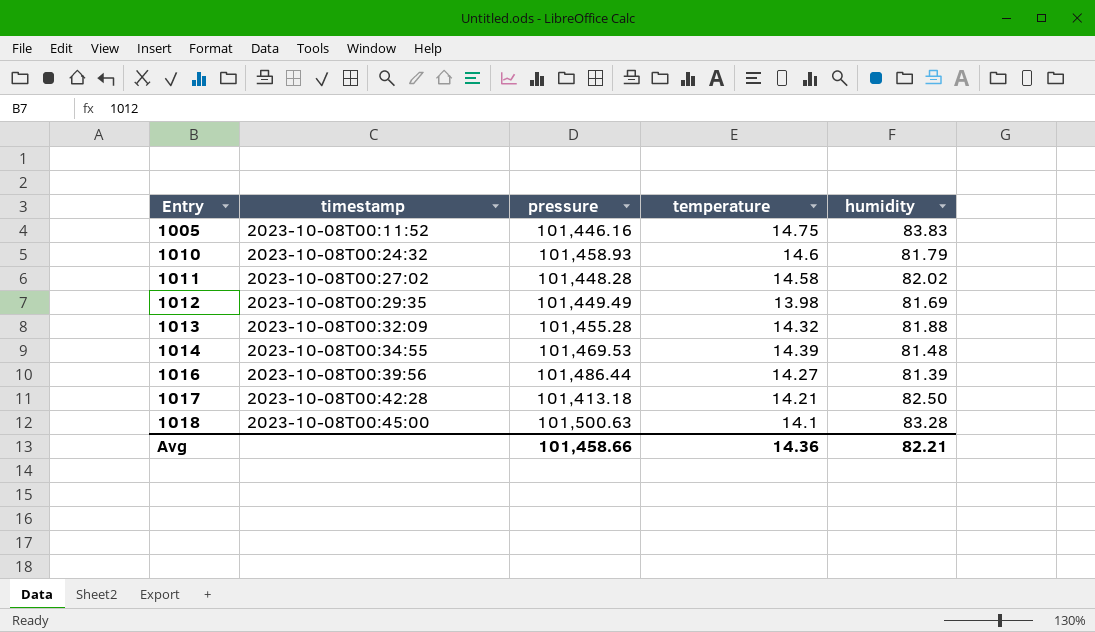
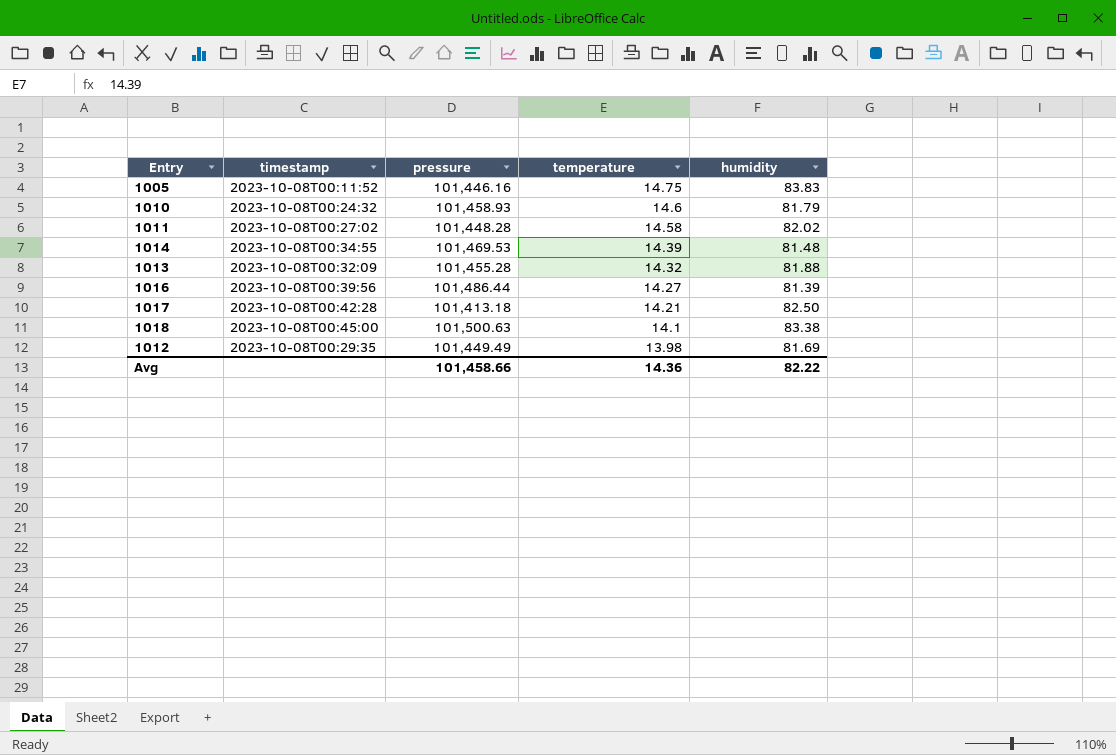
row order: Entry ascending -> temperature descending
1018 | humidity: 83.28 -> 83.38
Avg | humidity: 82.21 -> 82.22

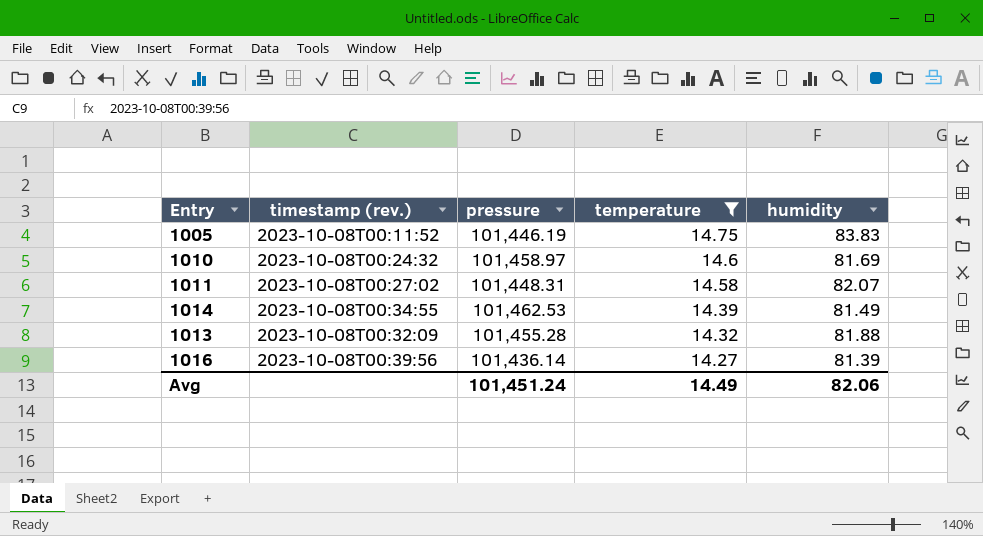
filter: none -> temperature >= 14.27
column name: timestamp -> timestamp (rev.)
1005 | pressure: 101,446.16 -> 101,446.19
1010 | pressure: 101,458.93 -> 101,458.97
1010 | humidity: 81.79 -> 81.69
1011 | pressure: 101,448.28 -> 101,448.31
1011 | humidity: 82.02 -> 82.07
1014 | pressure: 101,469.53 -> 101,462.53
1014 | humidity: 81.48 -> 81.49
1016 | pressure: 101,486.44 -> 101,436.14
Avg | pressure: 101,458.66 -> 101,451.24
Avg | temperature: 14.36 -> 14.49
Avg | humidity: 82.22 -> 82.06

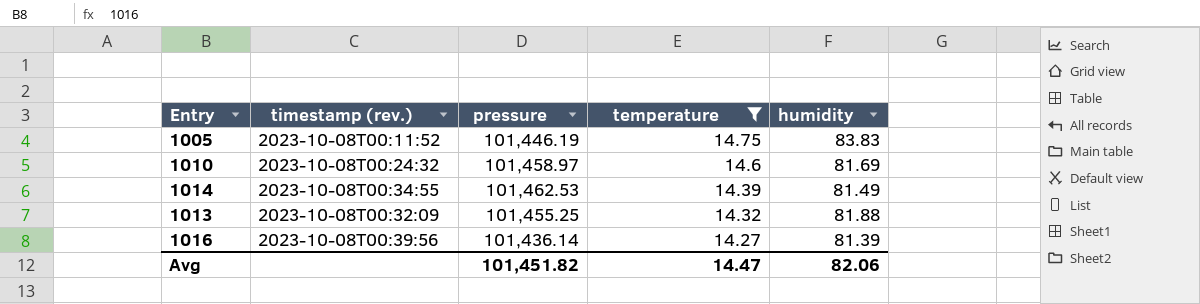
row 1011: 2023-10-08T00:27:02 | 101,448.31 | 14.58 | 82.07 -> none
1013 | pressure: 101,455.28 -> 101,455.25
Avg | pressure: 101,451.24 -> 101,451.82
Avg | temperature: 14.49 -> 14.47

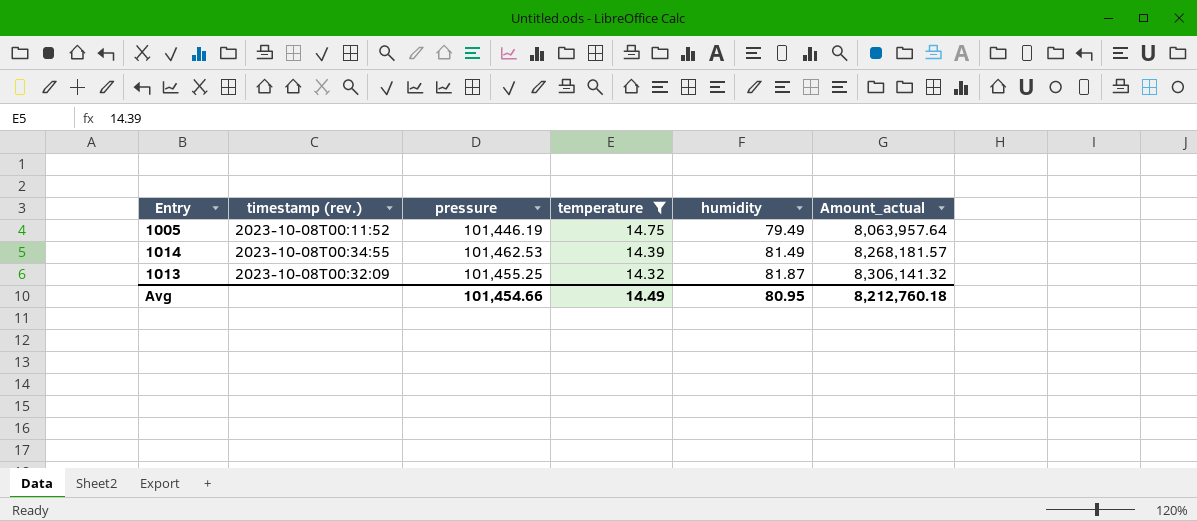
column Amount_actual | formula: none -> [pressure] * [humidity]
row 1010: 2023-10-08T00:24:32 | 101,458.97 | 14.6 | 81.69 -> none
row 1016: 2023-10-08T00:39:56 | 101,436.14 | 14.27 | 81.39 -> none
1005 | humidity: 83.83 -> 79.49
1013 | humidity: 81.88 -> 81.87
Avg | pressure: 101,451.82 -> 101,454.66
Avg | temperature: 14.47 -> 14.49
Avg | humidity: 82.06 -> 80.95

